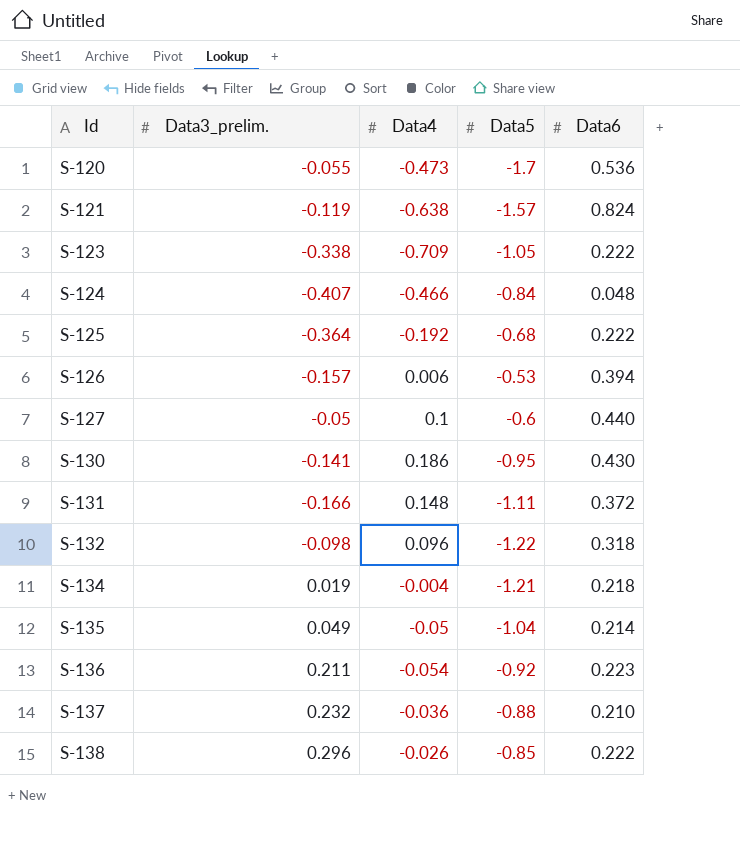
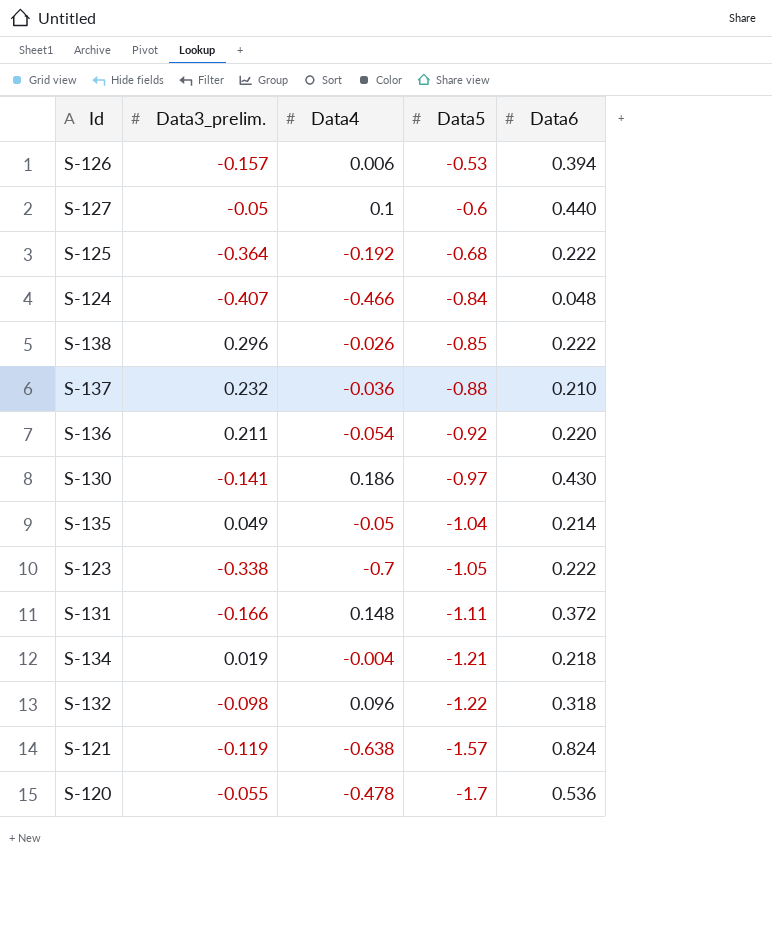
row order: Id ascending -> Data5 descending
S-136 | Data6: 0.223 -> 0.220
S-130 | Data5: -0.95 -> -0.97
S-123 | Data4: -0.709 -> -0.7
S-120 | Data4: -0.473 -> -0.478

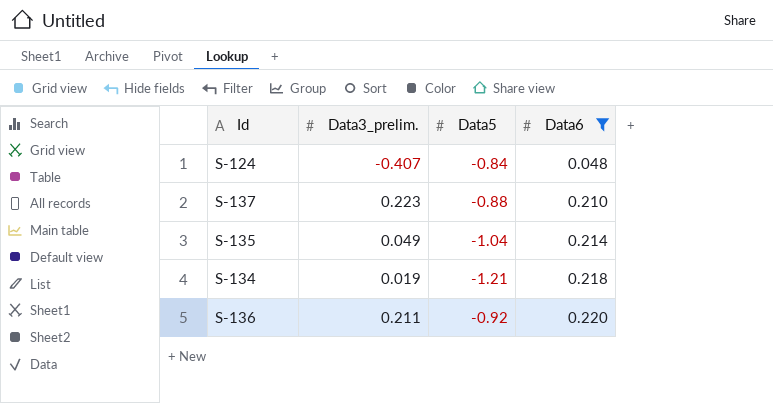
filter: none -> Data6 <= 0.220
row order: Data5 descending -> Data6 ascending
column Data4 | position: 3 -> none
S-137 | Data3_prelim.: 0.232 -> 0.223

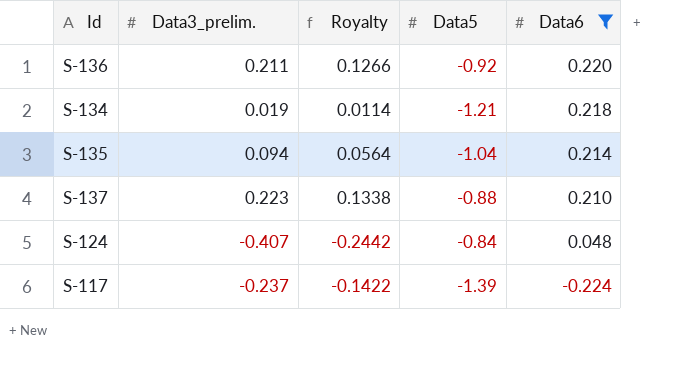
row order: Data6 ascending -> Data6 descending
column Royalty | formula: none -> [Data3_prelim.] * 0.6
S-135 | Data3_prelim.: 0.049 -> 0.094
row S-117: none -> -0.237 | -0.1422 | -1.39 | -0.224

